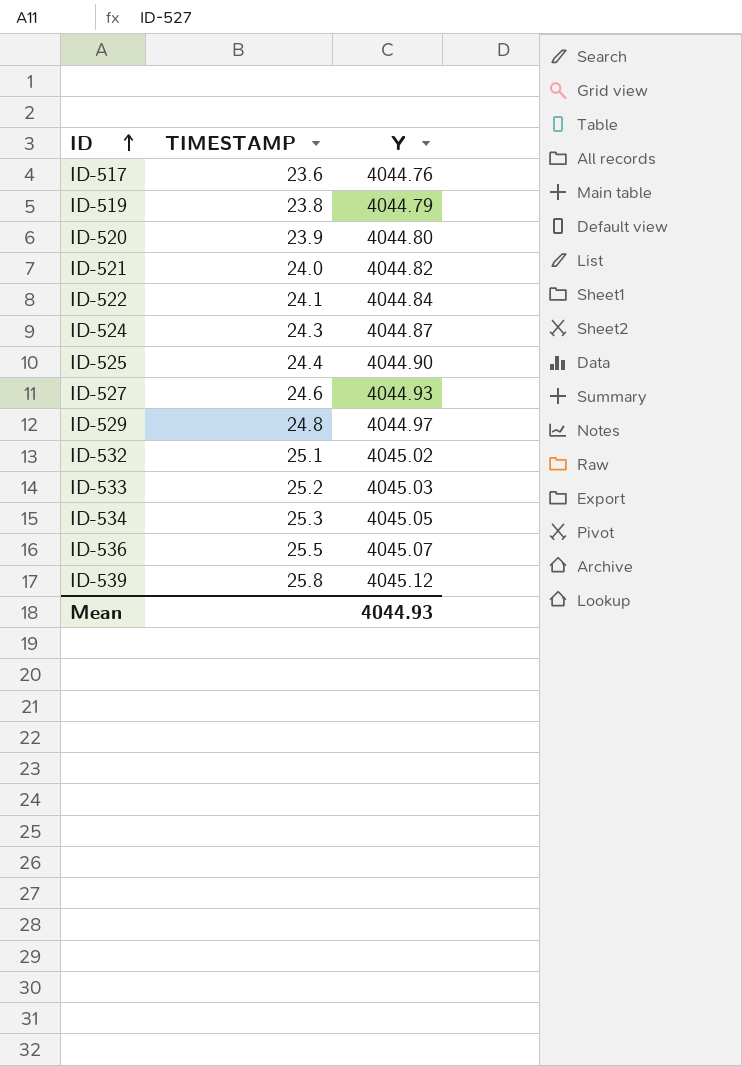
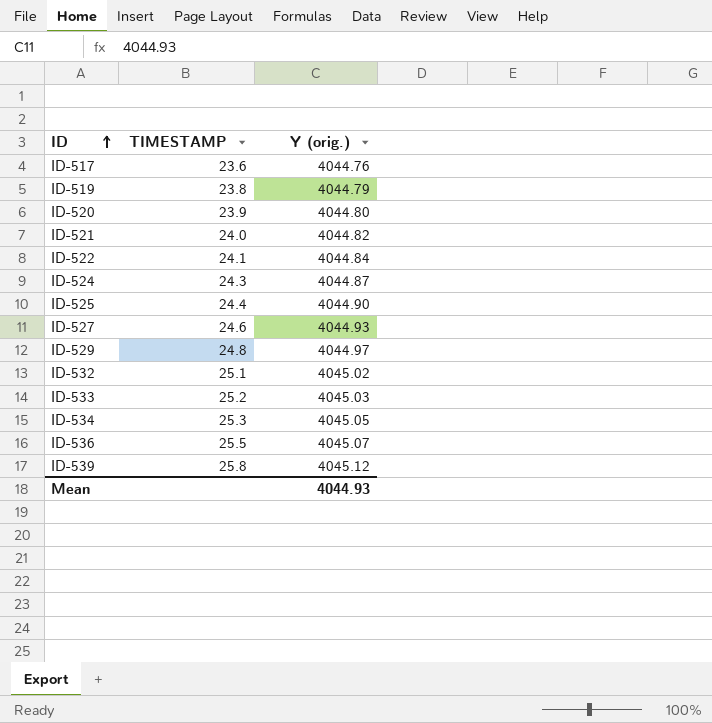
column name: Y -> Y (orig.)

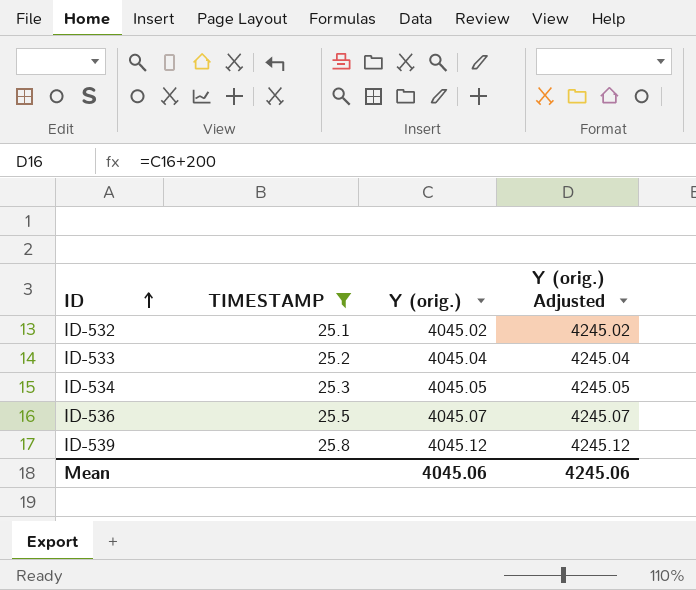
filter: none -> TIMESTAMP >= 25.1
column Y (orig.) Adjusted | formula: none -> [Y (orig.)] + 200
ID-533 | Y (orig.): 4045.03 -> 4045.04
Mean | Y (orig.): 4044.93 -> 4045.06

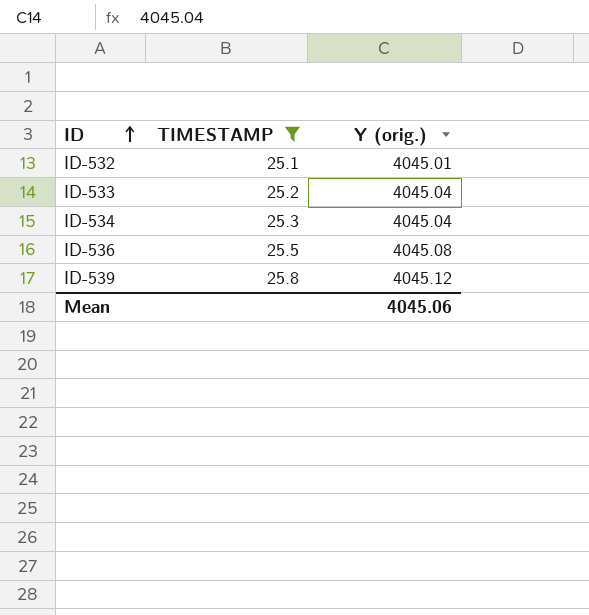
column Y (orig.) Adjusted | formula: [Y (orig.)] + 200 -> none
ID-532 | Y (orig.): 4045.02 -> 4045.01
ID-534 | Y (orig.): 4045.05 -> 4045.04
ID-536 | Y (orig.): 4045.07 -> 4045.08

